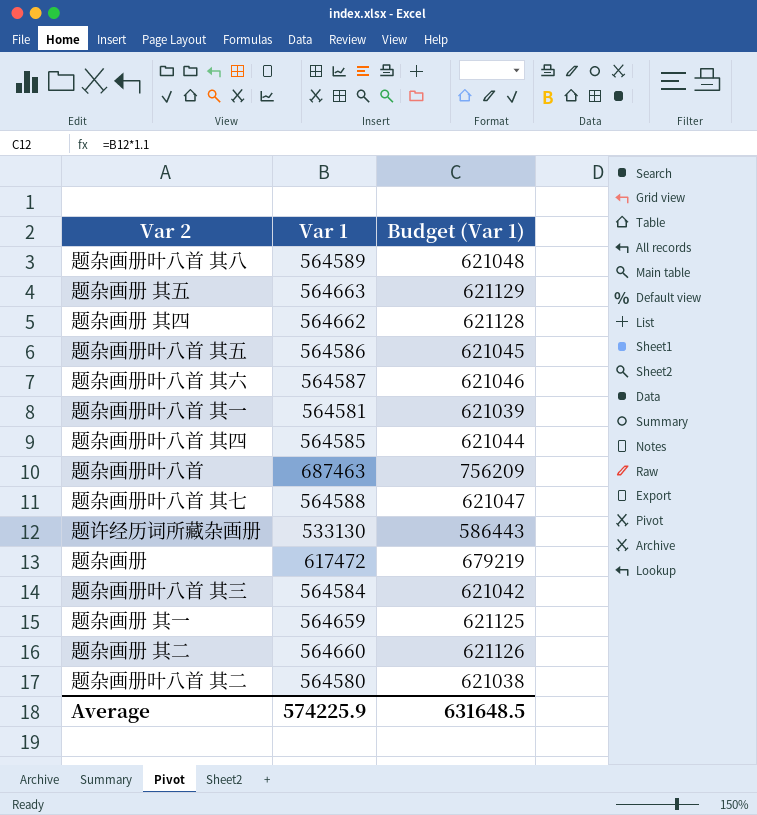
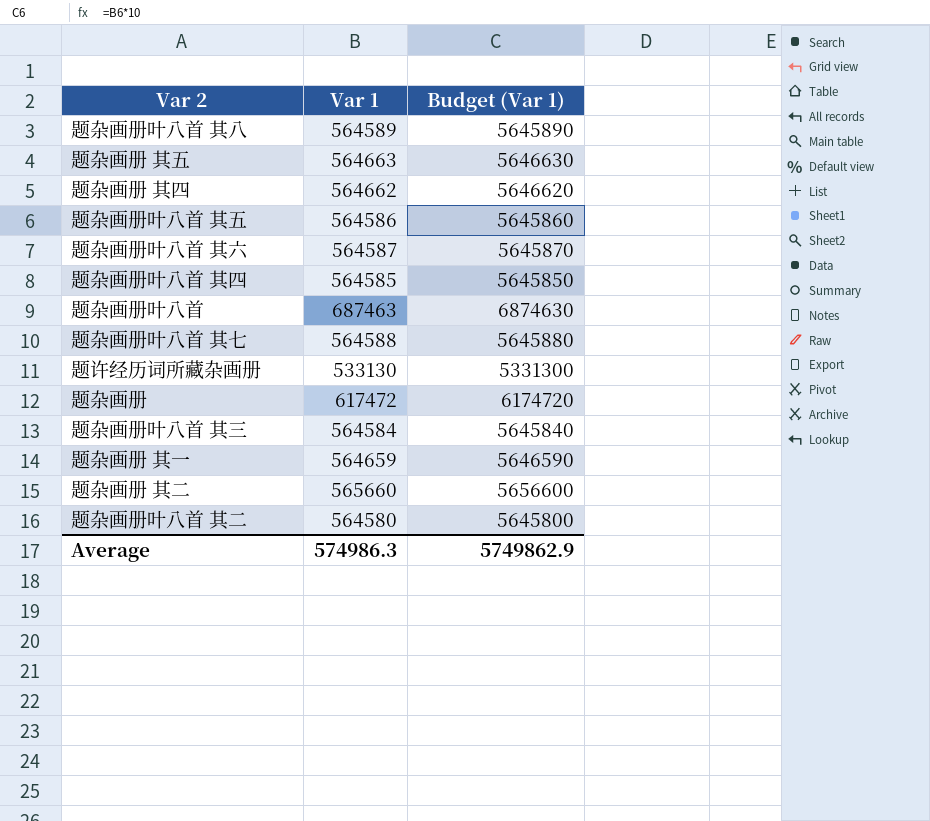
column Budget (Var 1) | formula: [Var 1] * 1.1 -> [Var 1] * 10
row 题杂画册叶八首 其一: 564581 | 621039 -> none
题杂画册 其二 | Var 1: 564660 -> 565660
Average | Var 1: 574225.9 -> 574986.3
Average | Budget (Var 1): 631648.5 -> 5749862.9

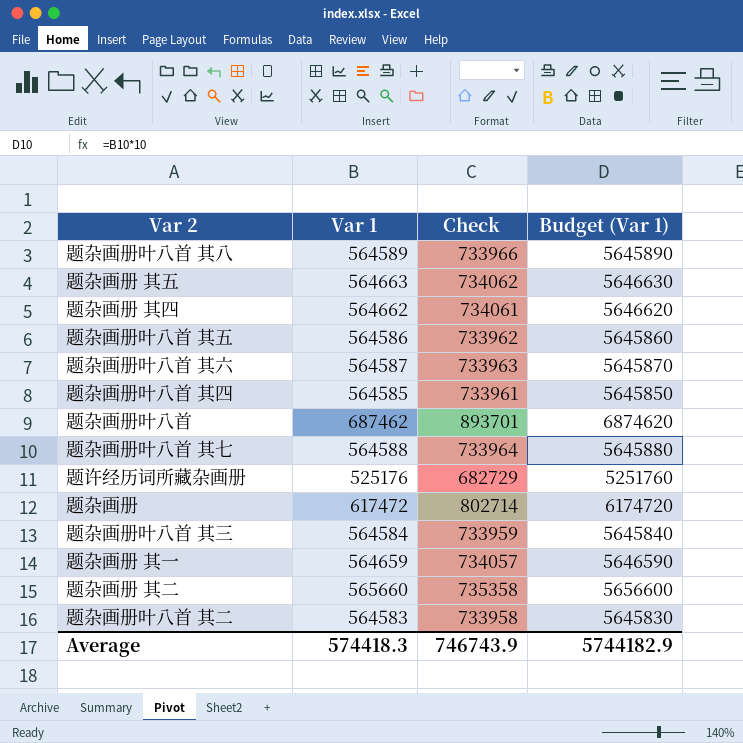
column Check | formula: none -> [Var 1] * 1.3
题杂画册叶八首 | Var 1: 687463 -> 687462
题杂画册叶八首 | Budget (Var 1): 6874630 -> 6874620
题许经历词所藏杂画册 | Var 1: 533130 -> 525176
题许经历词所藏杂画册 | Budget (Var 1): 5331300 -> 5251760
题杂画册叶八首 其二 | Var 1: 564580 -> 564583
题杂画册叶八首 其二 | Budget (Var 1): 5645800 -> 5645830
Average | Var 1: 574986.3 -> 574418.3
Average | Budget (Var 1): 5749862.9 -> 5744182.9

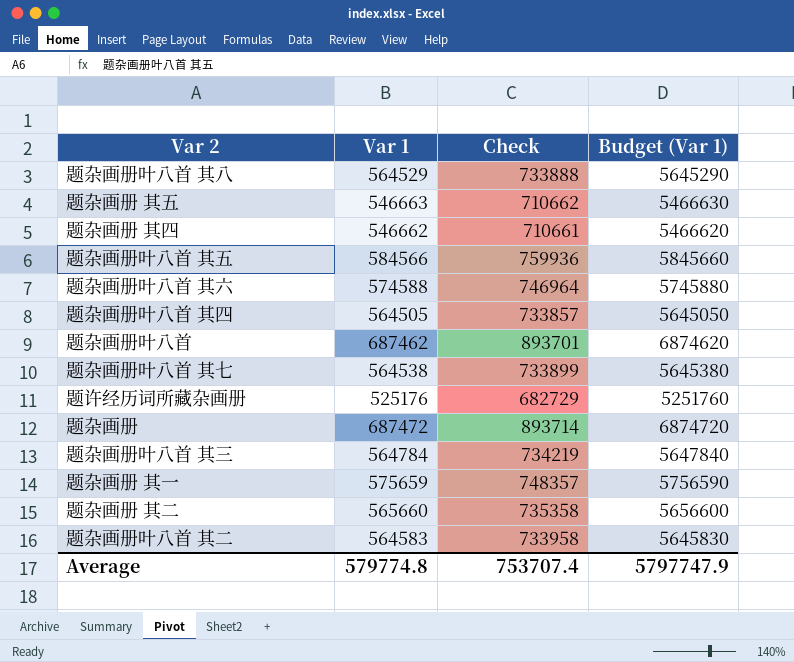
题杂画册叶八首 其八 | Var 1: 564589 -> 564529
题杂画册叶八首 其八 | Check: 733966 -> 733888
题杂画册叶八首 其八 | Budget (Var 1): 5645890 -> 5645290
题杂画册 其五 | Var 1: 564663 -> 546663
题杂画册 其五 | Check: 734062 -> 710662
题杂画册 其五 | Budget (Var 1): 5646630 -> 5466630
题杂画册 其四 | Var 1: 564662 -> 546662
题杂画册 其四 | Check: 734061 -> 710661
题杂画册 其四 | Budget (Var 1): 5646620 -> 5466620
题杂画册叶八首 其五 | Var 1: 564586 -> 584566
题杂画册叶八首 其五 | Check: 733962 -> 759936
题杂画册叶八首 其五 | Budget (Var 1): 5645860 -> 5845660
题杂画册叶八首 其六 | Var 1: 564587 -> 574588
题杂画册叶八首 其六 | Check: 733963 -> 746964
题杂画册叶八首 其六 | Budget (Var 1): 5645870 -> 5745880
题杂画册叶八首 其四 | Var 1: 564585 -> 564505
题杂画册叶八首 其四 | Check: 733961 -> 733857
题杂画册叶八首 其四 | Budget (Var 1): 5645850 -> 5645050
题杂画册叶八首 其七 | Var 1: 564588 -> 564538
题杂画册叶八首 其七 | Check: 733964 -> 733899
题杂画册叶八首 其七 | Budget (Var 1): 5645880 -> 5645380
题杂画册 | Var 1: 617472 -> 687472
题杂画册 | Check: 802714 -> 893714
题杂画册 | Budget (Var 1): 6174720 -> 6874720
题杂画册叶八首 其三 | Var 1: 564584 -> 564784
题杂画册叶八首 其三 | Check: 733959 -> 734219
题杂画册叶八首 其三 | Budget (Var 1): 5645840 -> 5647840
题杂画册 其一 | Var 1: 564659 -> 575659
题杂画册 其一 | Check: 734057 -> 748357
题杂画册 其一 | Budget (Var 1): 5646590 -> 5756590
Average | Var 1: 574418.3 -> 579774.8
Average | Check: 746743.9 -> 753707.4
Average | Budget (Var 1): 5744182.9 -> 5797747.9

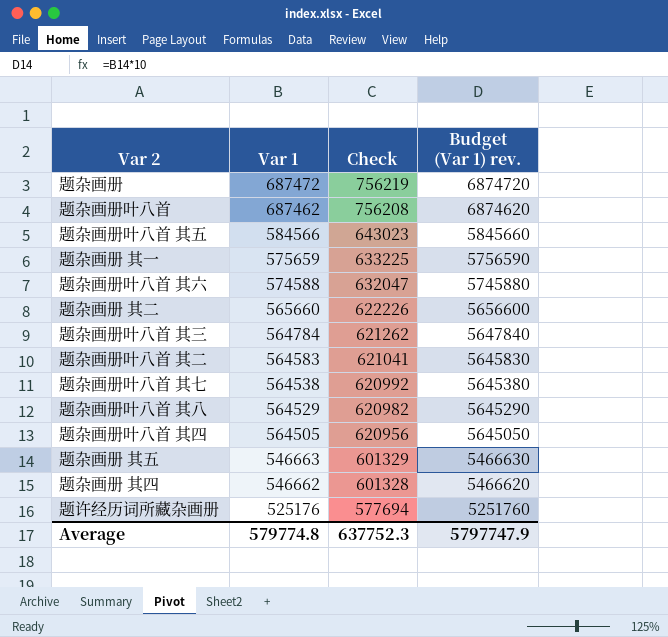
row order: none -> Var 1 descending
column Check | formula: [Var 1] * 1.3 -> [Var 1] * 1.1
column name: Budget (Var 1) -> Budget (Var 1) rev.
Average | Check: 753707.4 -> 637752.3

